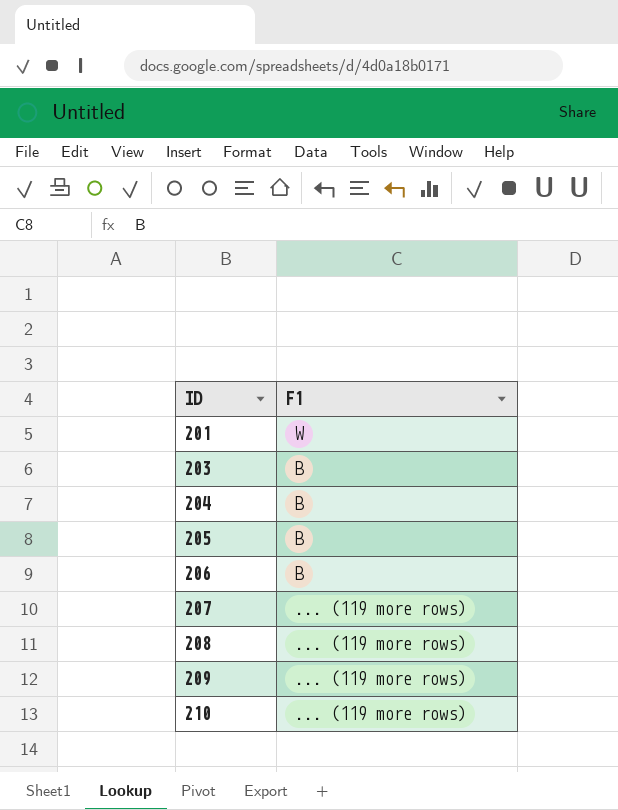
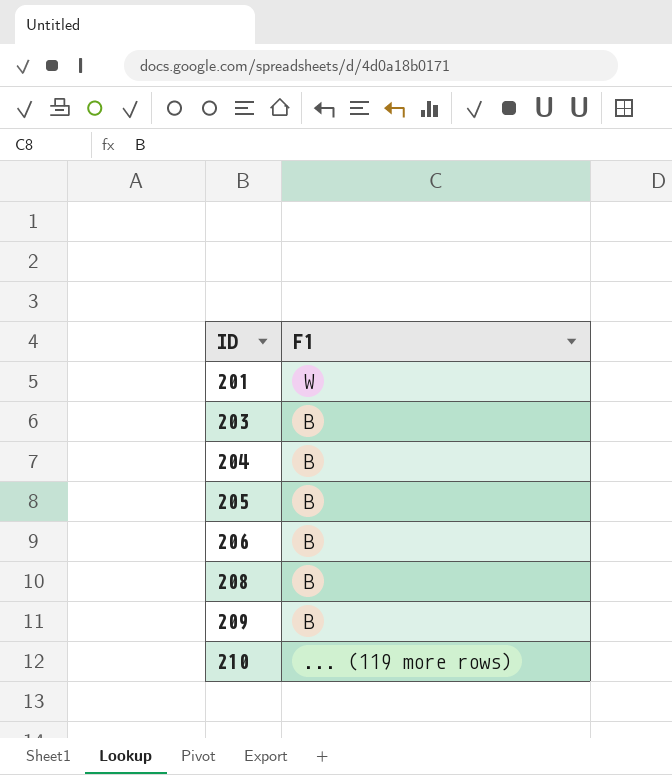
row 207: ... (119 more rows) -> none
208 | F1: ... (119 more rows) -> B
209 | F1: ... (119 more rows) -> B

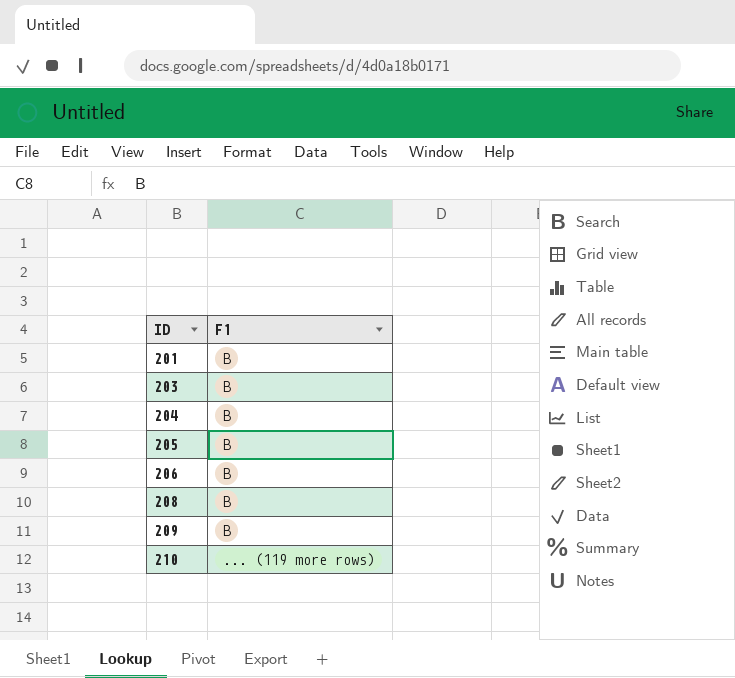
201 | F1: W -> B

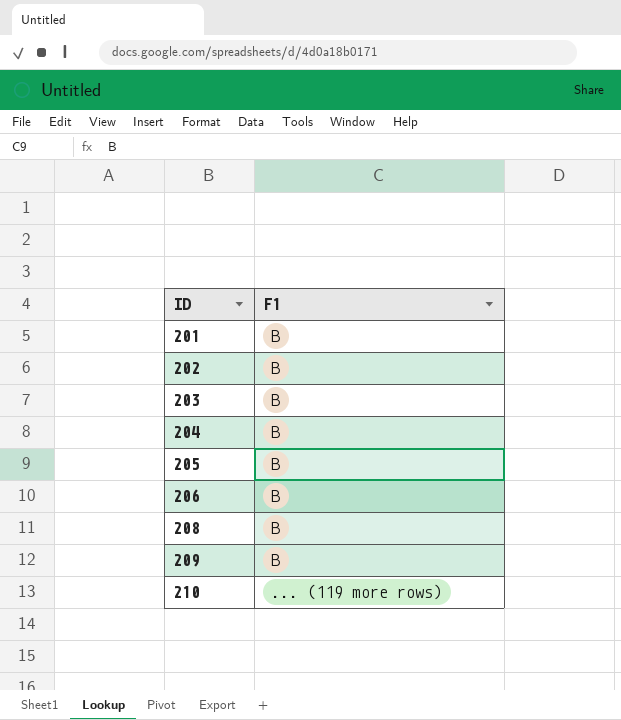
row 202: none -> B

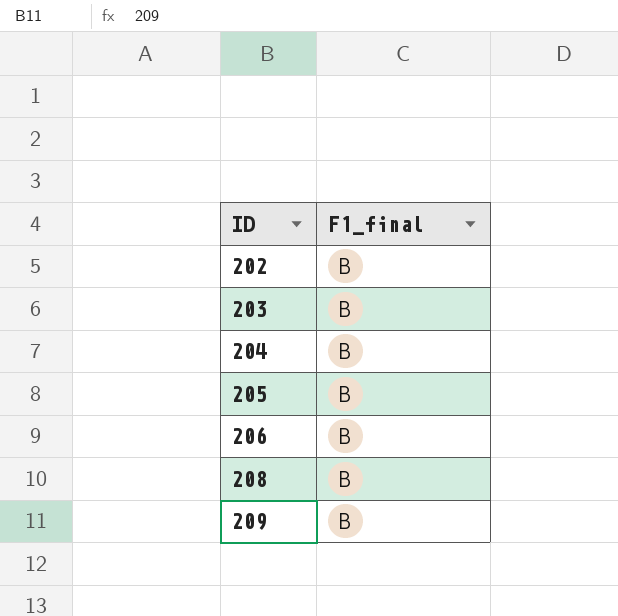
column name: F1 -> F1_final
row 201: B -> none
row 210: ... (119 more rows) -> none

